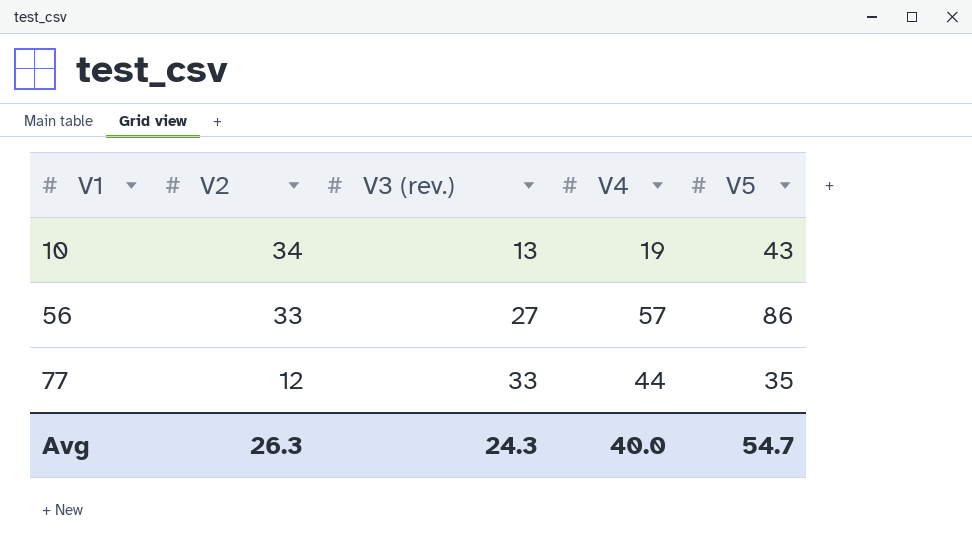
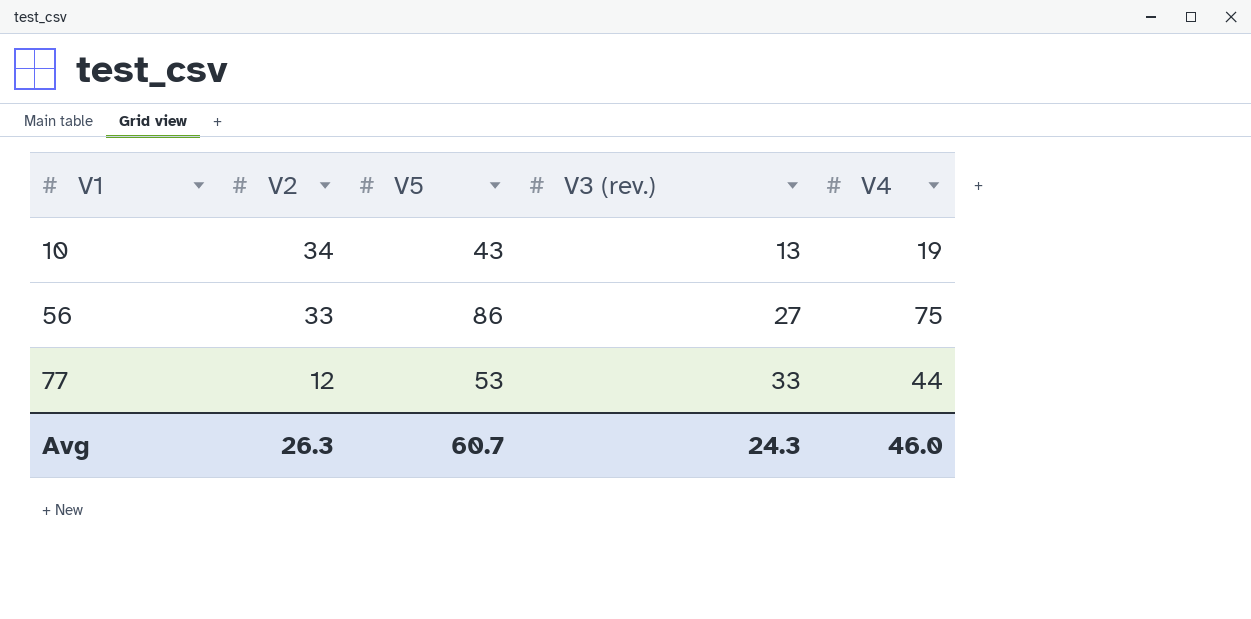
column V5 | position: 5 -> 3
56 | V4: 57 -> 75
77 | V5: 35 -> 53
Avg | V5: 54.7 -> 60.7
Avg | V4: 40.0 -> 46.0

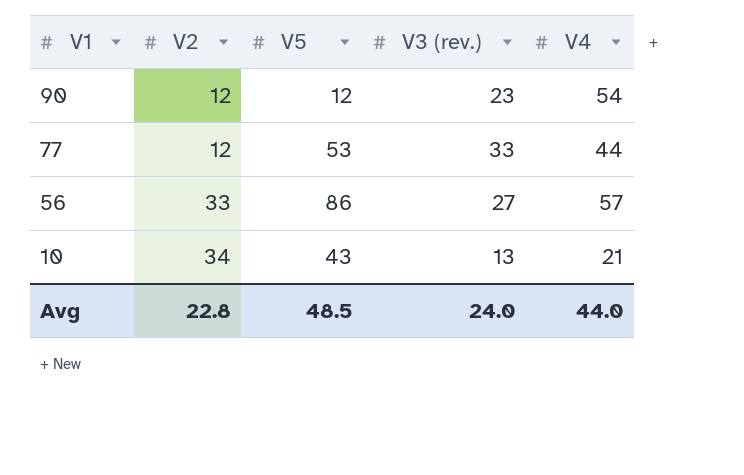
row order: V1 ascending -> V1 descending
row 90: none -> 12 | 12 | 23 | 54
56 | V4: 75 -> 57
10 | V4: 19 -> 21
Avg | V2: 26.3 -> 22.8
Avg | V5: 60.7 -> 48.5
Avg | V3 (rev.): 24.3 -> 24.0
Avg | V4: 46.0 -> 44.0

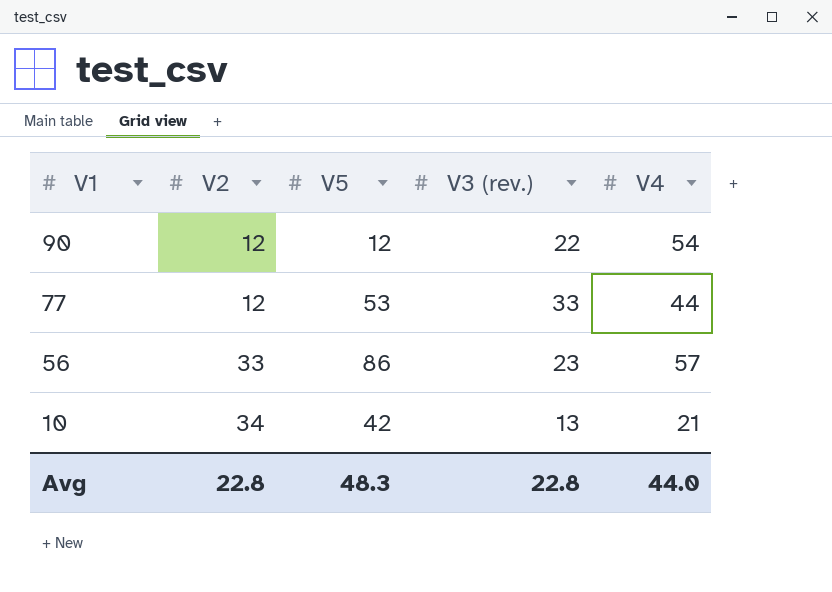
90 | V3 (rev.): 23 -> 22
56 | V3 (rev.): 27 -> 23
10 | V5: 43 -> 42
Avg | V5: 48.5 -> 48.3
Avg | V3 (rev.): 24.0 -> 22.8

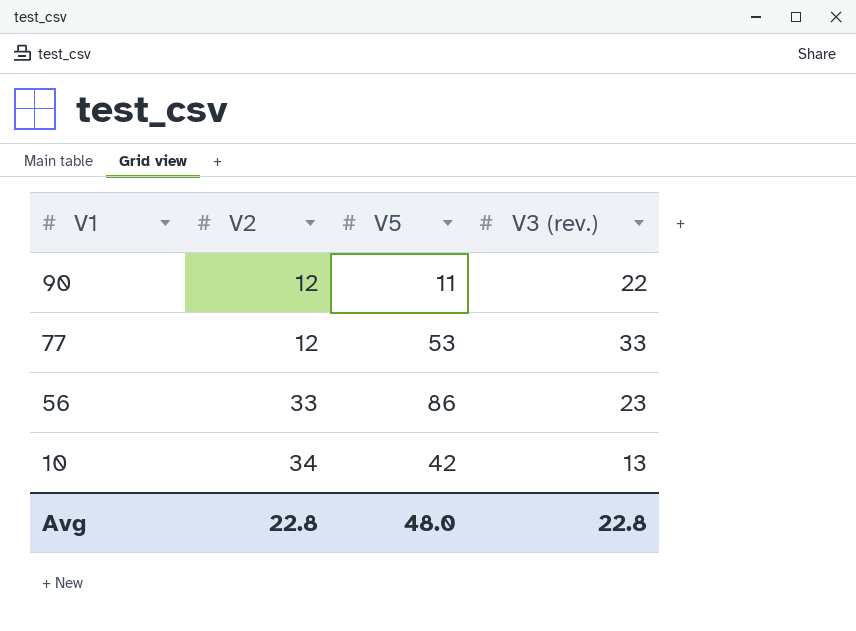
column V4 | position: 5 -> none
90 | V5: 12 -> 11
Avg | V5: 48.3 -> 48.0

